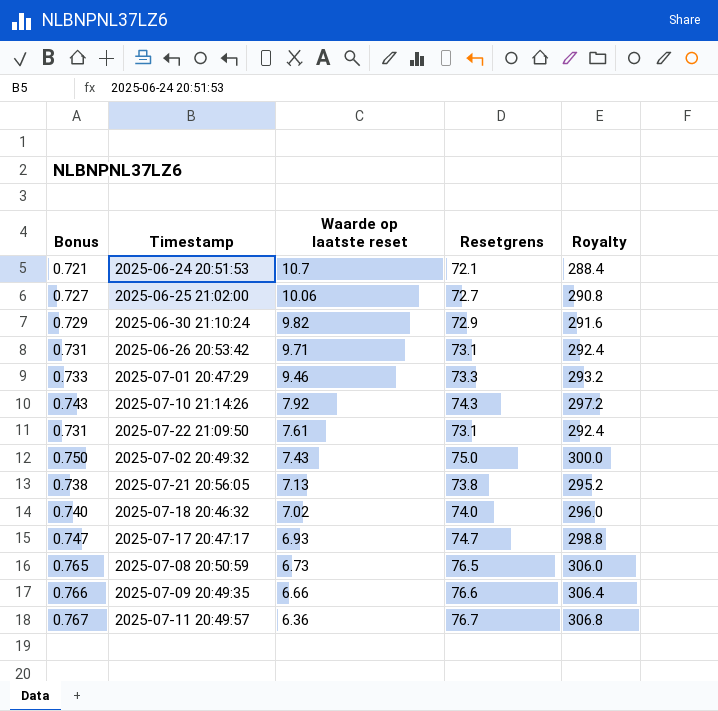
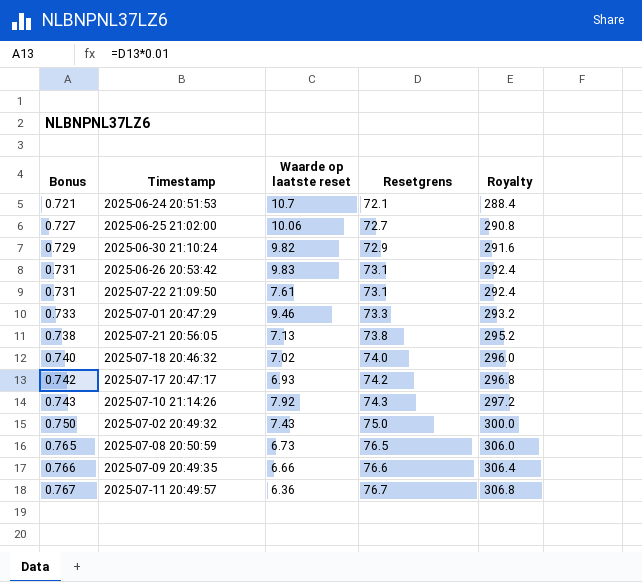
row order: Waarde op laatste reset descending -> Bonus ascending
2025-06-26 20:53:42 | Waarde op laatste reset: 9.71 -> 9.83
2025-07-17 20:47:17 | Bonus: 0.747 -> 0.742
2025-07-17 20:47:17 | Resetgrens: 74.7 -> 74.2
2025-07-17 20:47:17 | Royalty: 298.8 -> 296.8

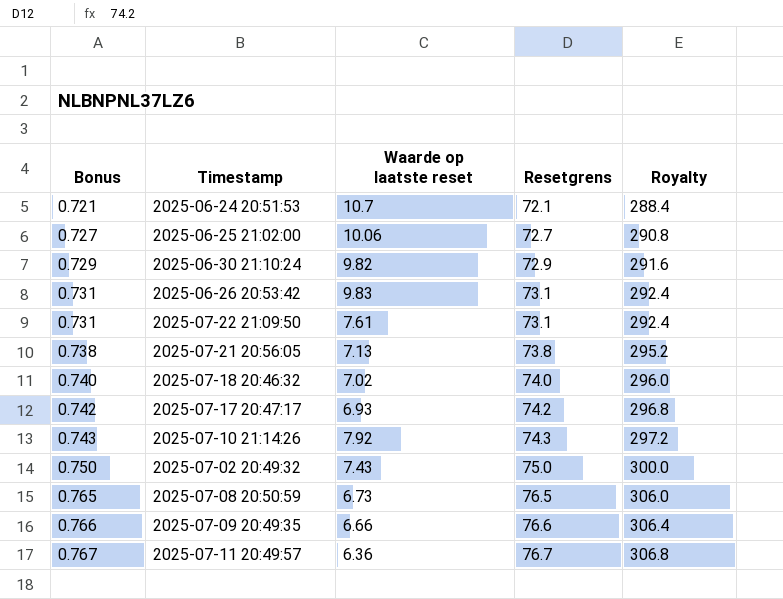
row 2025-07-01 20:47:29: 0.733 | 9.46 | 73.3 | 293.2 -> none

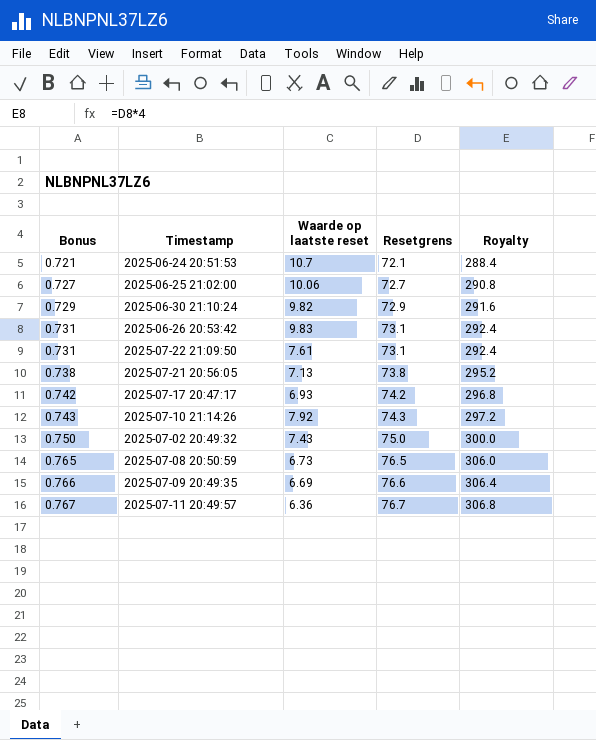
row 2025-07-18 20:46:32: 0.740 | 7.02 | 74.0 | 296.0 -> none
2025-07-09 20:49:35 | Waarde op laatste reset: 6.66 -> 6.69

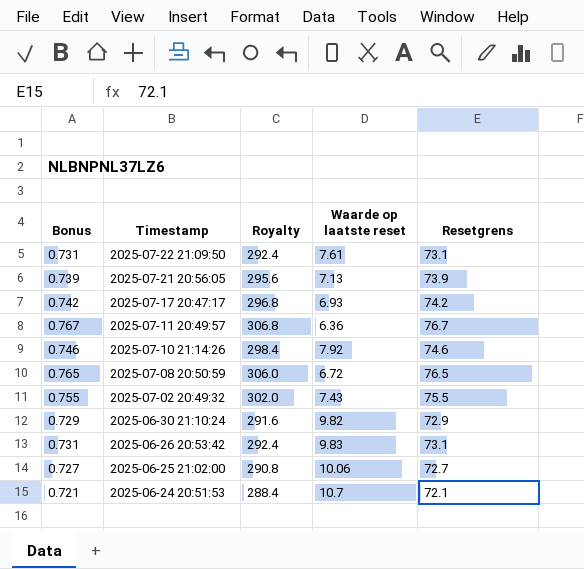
row order: Bonus ascending -> Timestamp descending
column Royalty | position: 5 -> 3
row 2025-07-09 20:49:35: 0.766 | 6.69 | 76.6 | 306.4 -> none
2025-07-21 20:56:05 | Bonus: 0.738 -> 0.739
2025-07-21 20:56:05 | Royalty: 295.2 -> 295.6
2025-07-21 20:56:05 | Resetgrens: 73.8 -> 73.9
2025-07-10 21:14:26 | Bonus: 0.743 -> 0.746
2025-07-10 21:14:26 | Royalty: 297.2 -> 298.4
2025-07-10 21:14:26 | Resetgrens: 74.3 -> 74.6
2025-07-08 20:50:59 | Waarde op laatste reset: 6.73 -> 6.72
2025-07-02 20:49:32 | Bonus: 0.750 -> 0.755
2025-07-02 20:49:32 | Royalty: 300.0 -> 302.0
2025-07-02 20:49:32 | Resetgrens: 75.0 -> 75.5

